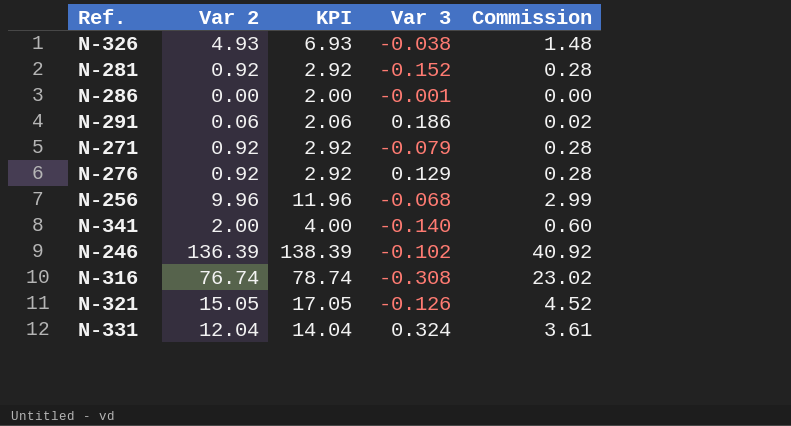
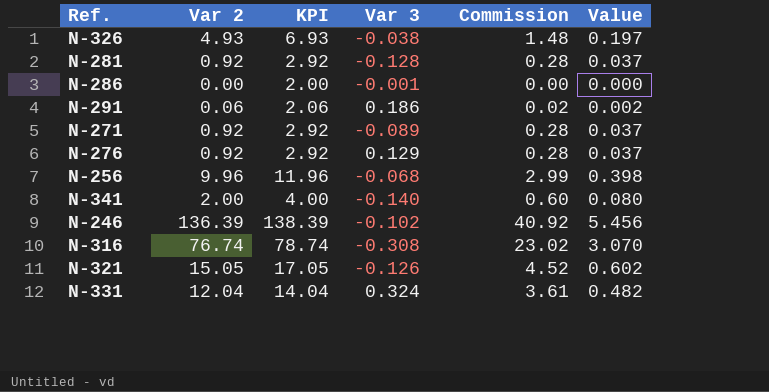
column Value | formula: none -> [Var 2] * 0.04
N-281 | Var 3: -0.152 -> -0.128
N-271 | Var 3: -0.079 -> -0.089

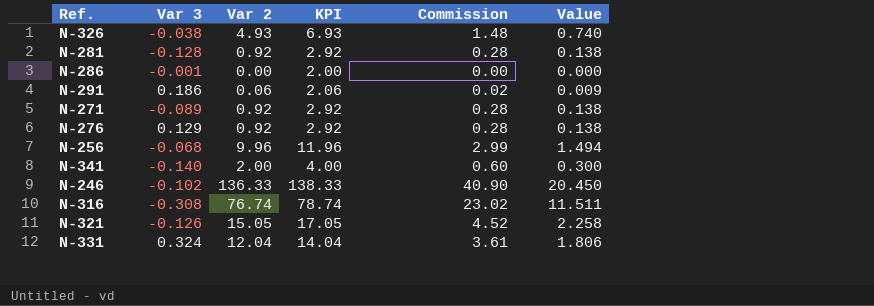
column Var 3 | position: 4 -> 2
column Value | formula: [Var 2] * 0.04 -> [Var 2] * 0.15
N-246 | Var 2: 136.39 -> 136.33
N-246 | KPI: 138.39 -> 138.33
N-246 | Commission: 40.92 -> 40.90

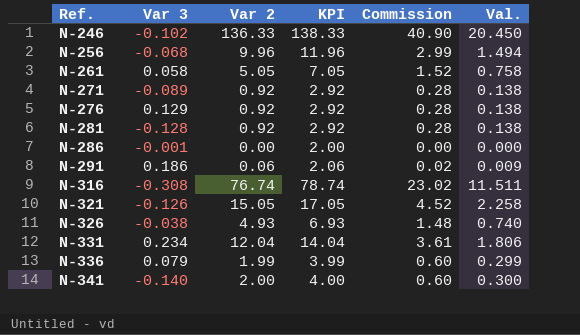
row order: none -> Ref. ascending
column name: Value -> Val.
row N-261: none -> 0.058 | 5.05 | 7.05 | 1.52 | 0.758
N-331 | Var 3: 0.324 -> 0.234
row N-336: none -> 0.079 | 1.99 | 3.99 | 0.60 | 0.299

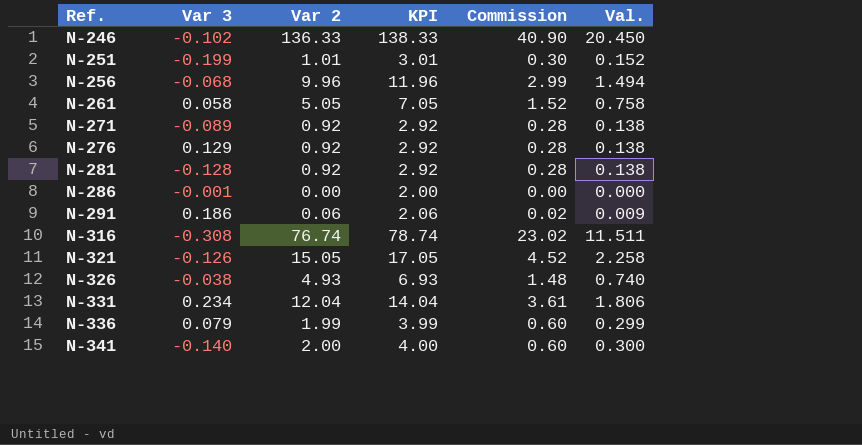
row N-251: none -> -0.199 | 1.01 | 3.01 | 0.30 | 0.152

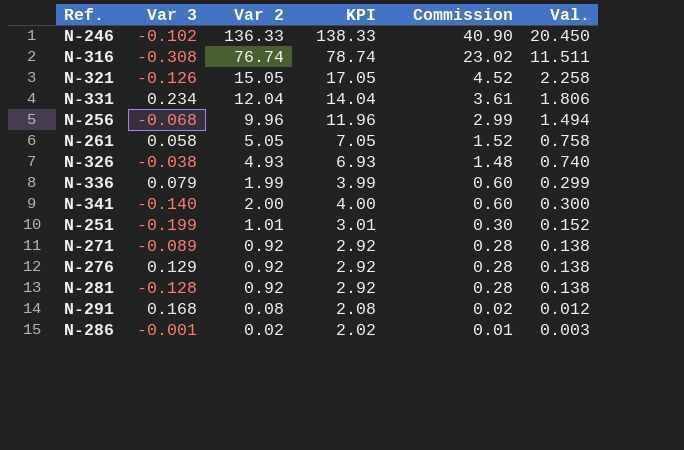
row order: Ref. ascending -> Commission descending
N-291 | Var 3: 0.186 -> 0.168
N-291 | Var 2: 0.06 -> 0.08
N-291 | KPI: 2.06 -> 2.08
N-291 | Val.: 0.009 -> 0.012
N-286 | Var 2: 0.00 -> 0.02
N-286 | KPI: 2.00 -> 2.02
N-286 | Commission: 0.00 -> 0.01
N-286 | Val.: 0.000 -> 0.003

